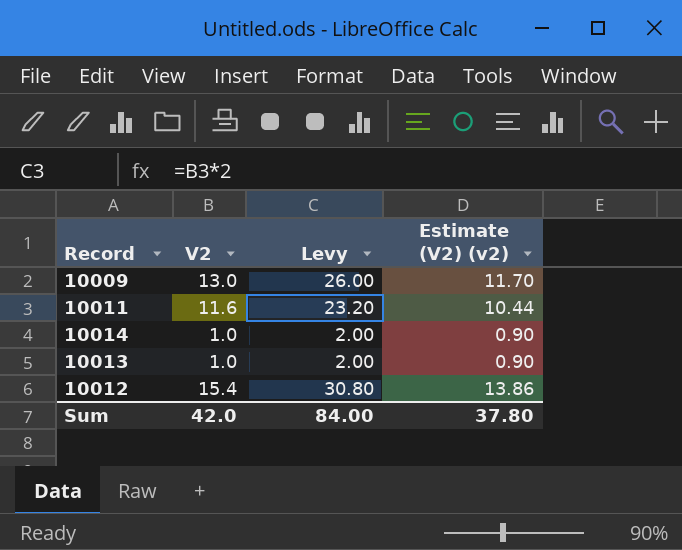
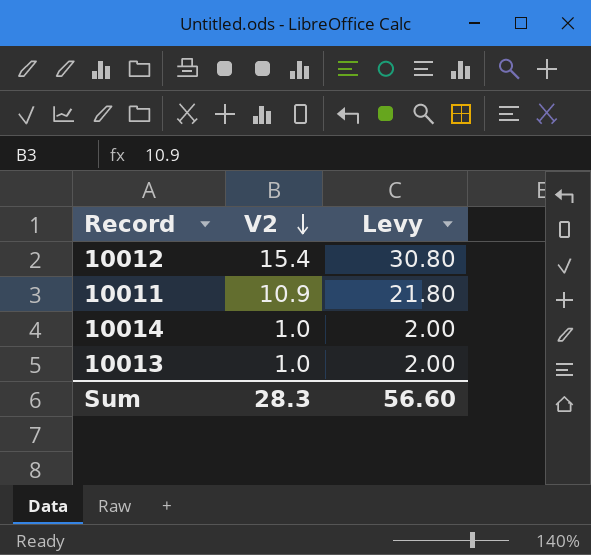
row order: none -> V2 descending
column Estimate (V2) (v2) | formula: [V2] * 0.9 -> none
row 10009: 13.0 | 26.00 | 11.70 -> none
10011 | V2: 11.6 -> 10.9
10011 | Levy: 23.20 -> 21.80
Sum | V2: 42.0 -> 28.3
Sum | Levy: 84.00 -> 56.60

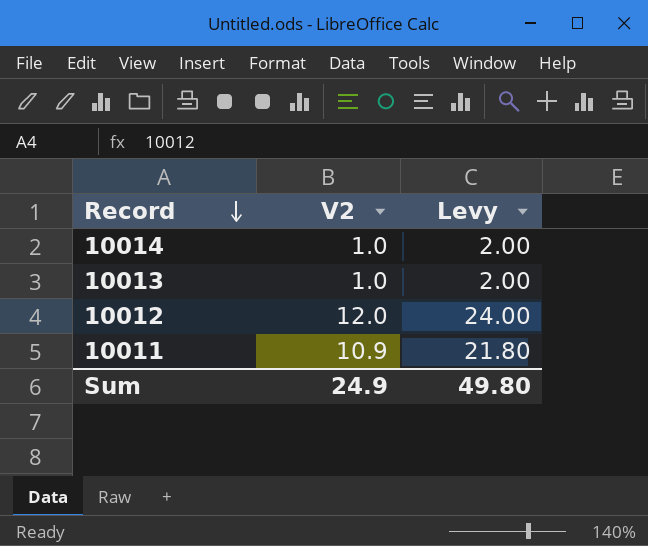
row order: V2 descending -> Record descending
10012 | V2: 15.4 -> 12.0
10012 | Levy: 30.80 -> 24.00
Sum | V2: 28.3 -> 24.9
Sum | Levy: 56.60 -> 49.80

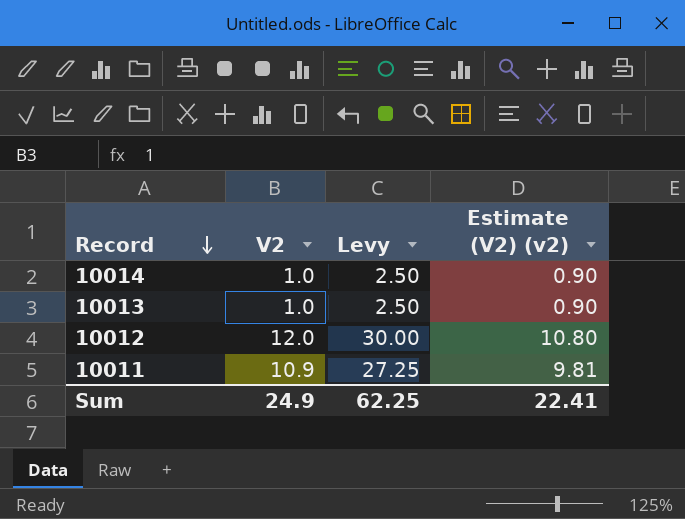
column Levy | formula: [V2] * 2 -> [V2] * 2.5
column Estimate (V2) (v2) | formula: none -> [V2] * 0.9
Sum | Levy: 49.80 -> 62.25

